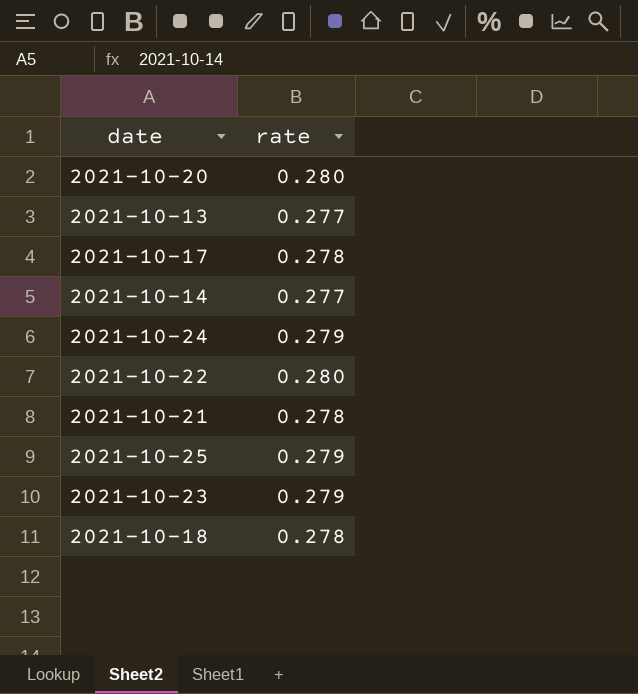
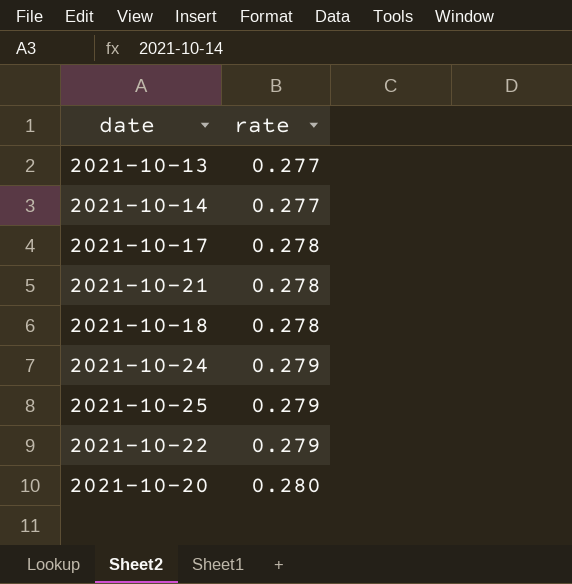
row order: none -> rate ascending
row 2021-10-23: 0.279 -> none
2021-10-22 | rate: 0.280 -> 0.279

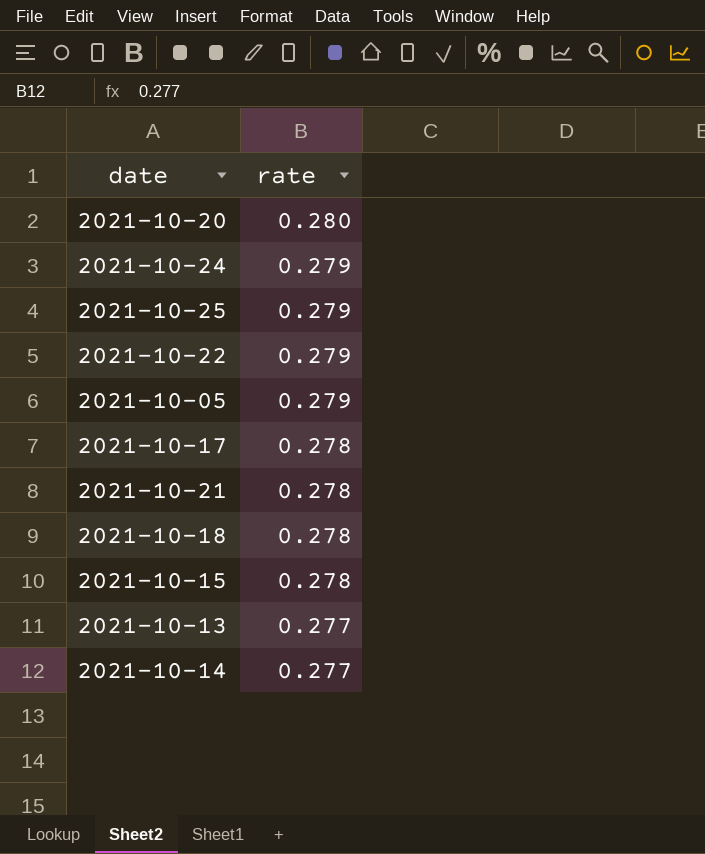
row order: rate ascending -> rate descending
row 2021-10-05: none -> 0.279
row 2021-10-15: none -> 0.278

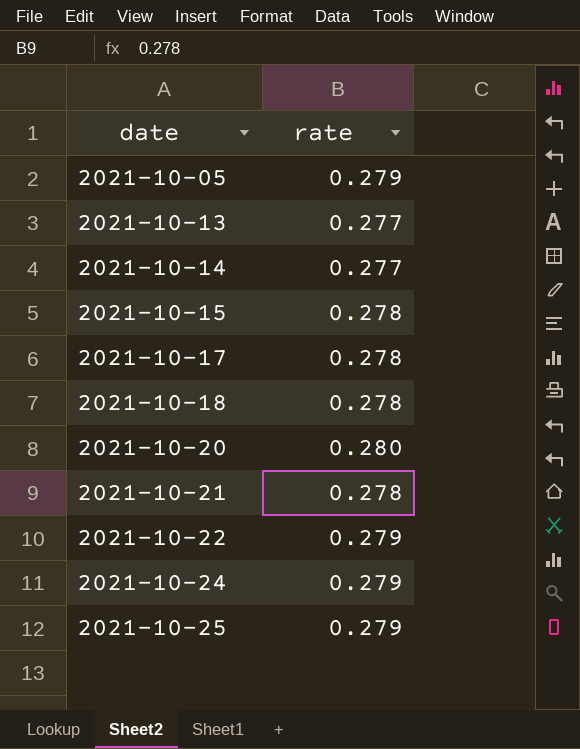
row order: rate descending -> date ascending

